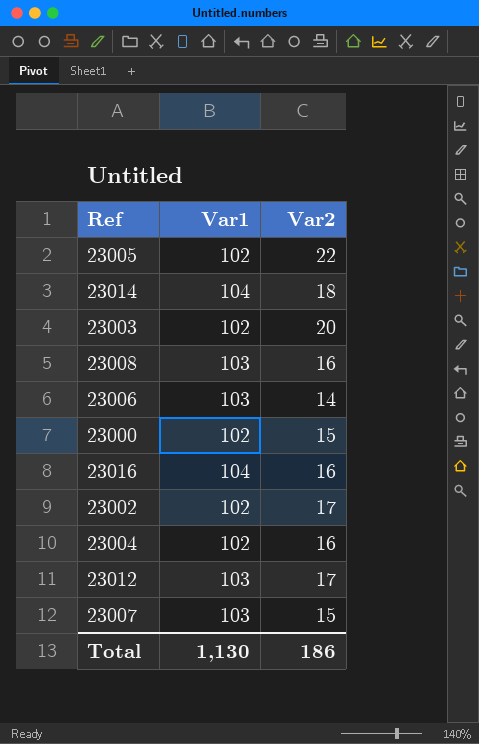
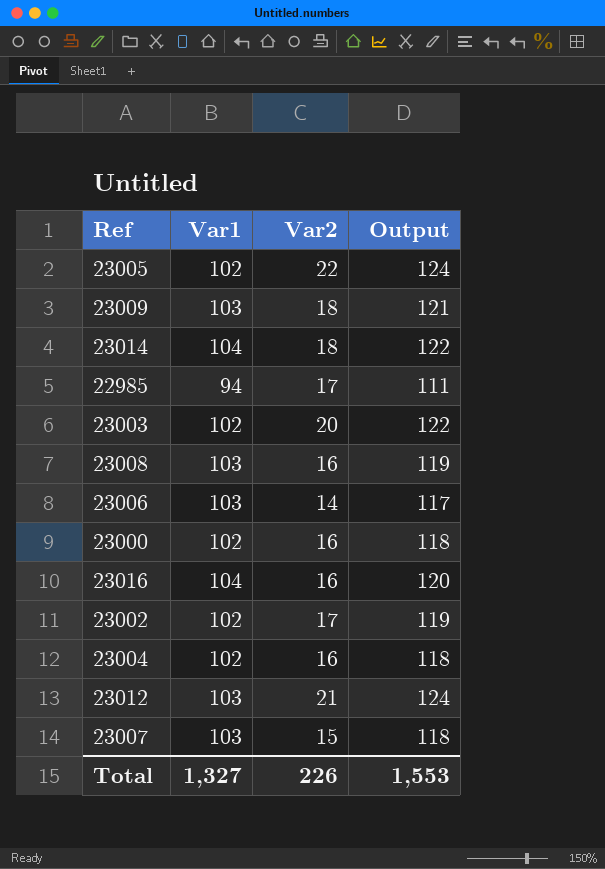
column Output | formula: none -> [Var1] + [Var2]
row 23009: none -> 103 | 18 | 121
row 22985: none -> 94 | 17 | 111
23000 | Var2: 15 -> 16
23012 | Var2: 17 -> 21
Total | Var1: 1,130 -> 1,327
Total | Var2: 186 -> 226

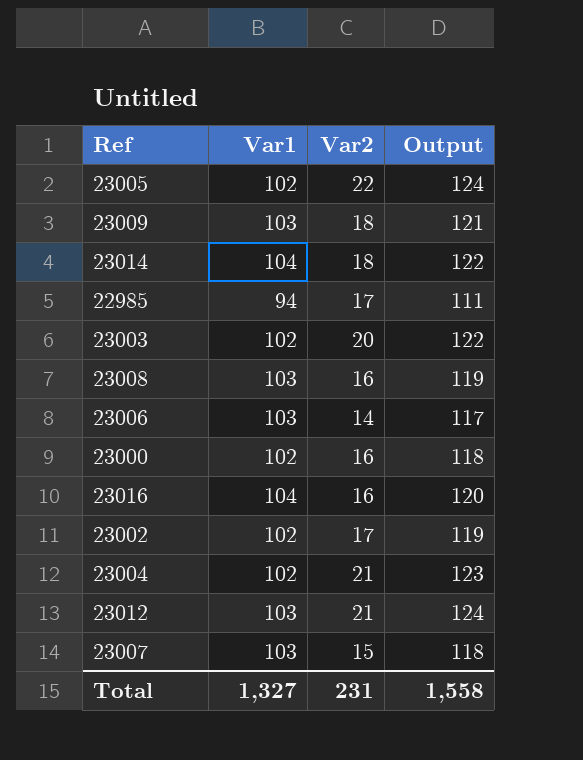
23004 | Var2: 16 -> 21
23004 | Output: 118 -> 123
Total | Var2: 226 -> 231
Total | Output: 1,553 -> 1,558

